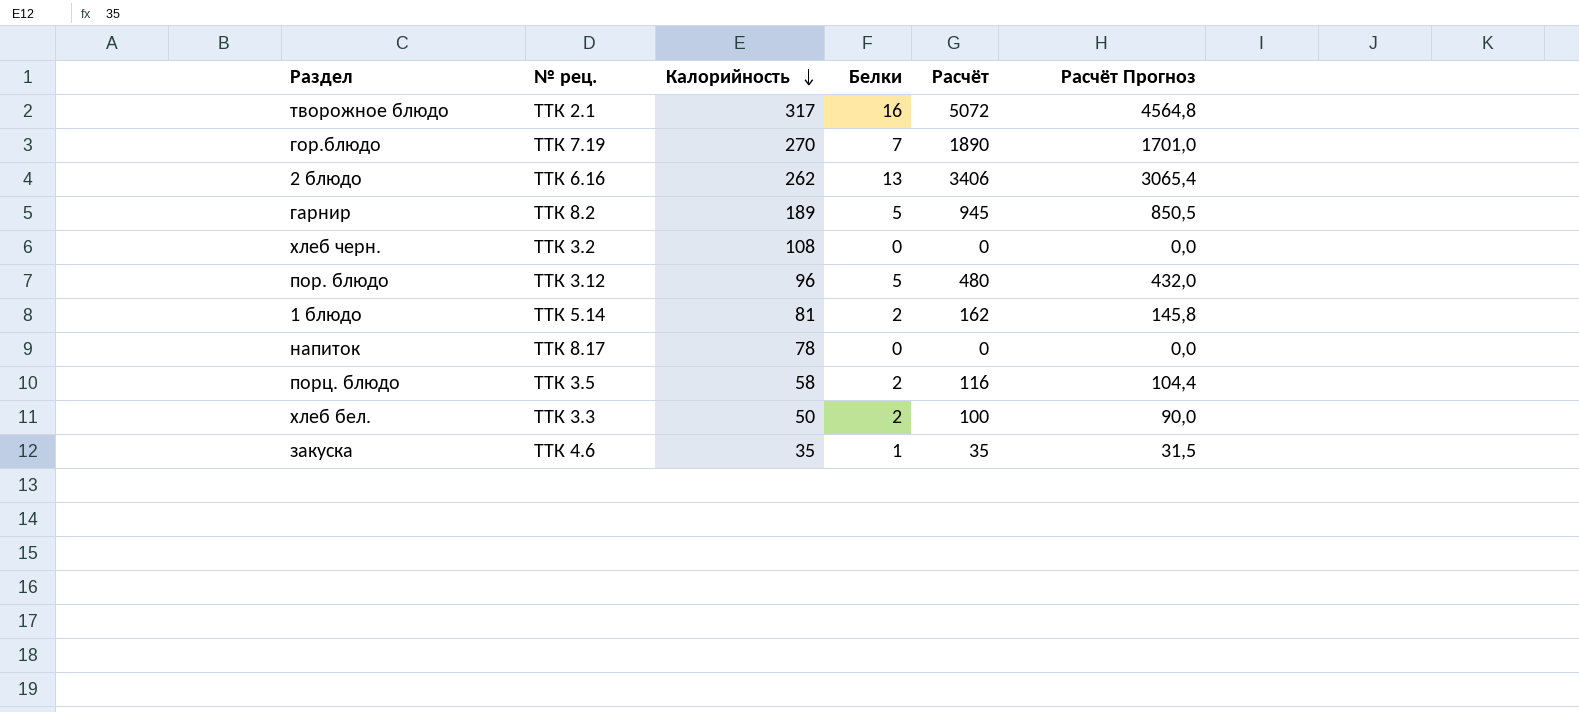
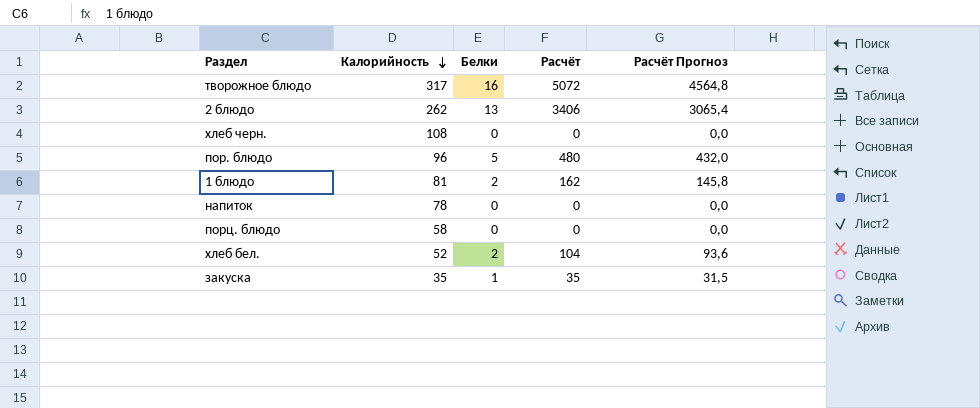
column № рец. | position: 2 -> none
row гор.блюдо: ТТК 7.19 | 270 | 7 | 1890 | 1701,0 -> none
row гарнир: ТТК 8.2 | 189 | 5 | 945 | 850,5 -> none
порц. блюдо | Белки: 2 -> 0
порц. блюдо | Расчёт: 116 -> 0
порц. блюдо | Расчёт Прогноз: 104,4 -> 0,0
хлеб бел. | Калорийность: 50 -> 52
хлеб бел. | Расчёт: 100 -> 104
хлеб бел. | Расчёт Прогноз: 90,0 -> 93,6

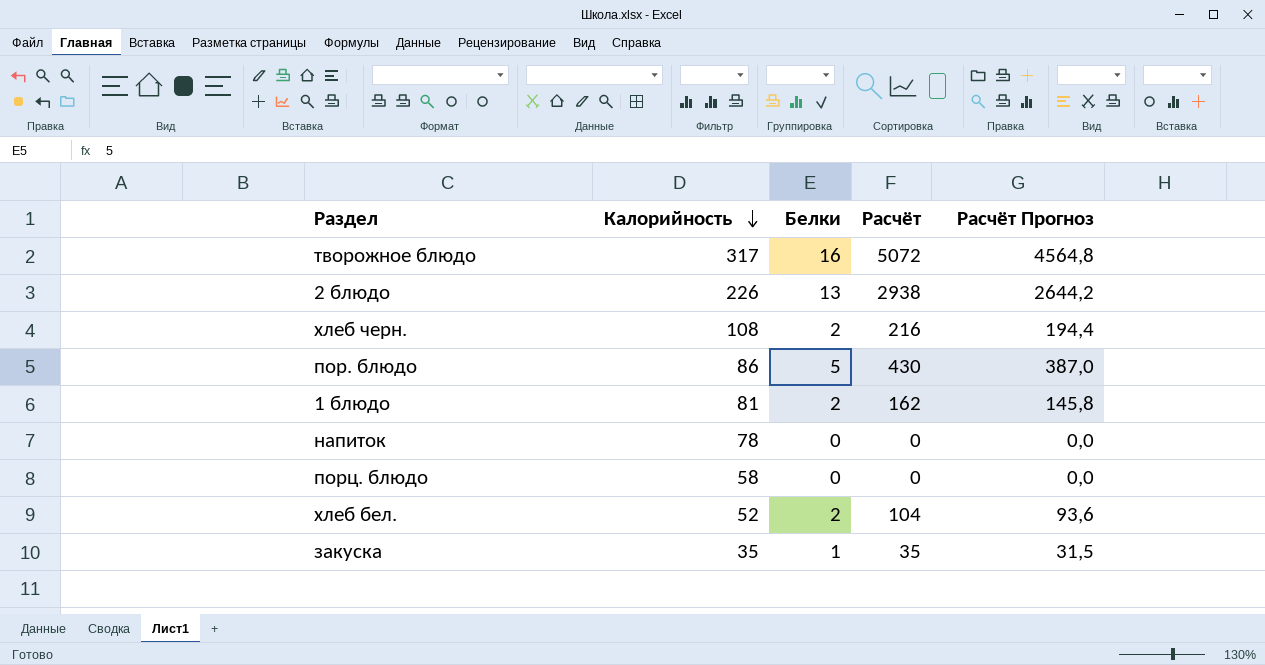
2 блюдо | Калорийность: 262 -> 226
2 блюдо | Расчёт: 3406 -> 2938
2 блюдо | Расчёт Прогноз: 3065,4 -> 2644,2
хлеб черн. | Белки: 0 -> 2
хлеб черн. | Расчёт: 0 -> 216
хлеб черн. | Расчёт Прогноз: 0,0 -> 194,4
пор. блюдо | Калорийность: 96 -> 86
пор. блюдо | Расчёт: 480 -> 430
пор. блюдо | Расчёт Прогноз: 432,0 -> 387,0

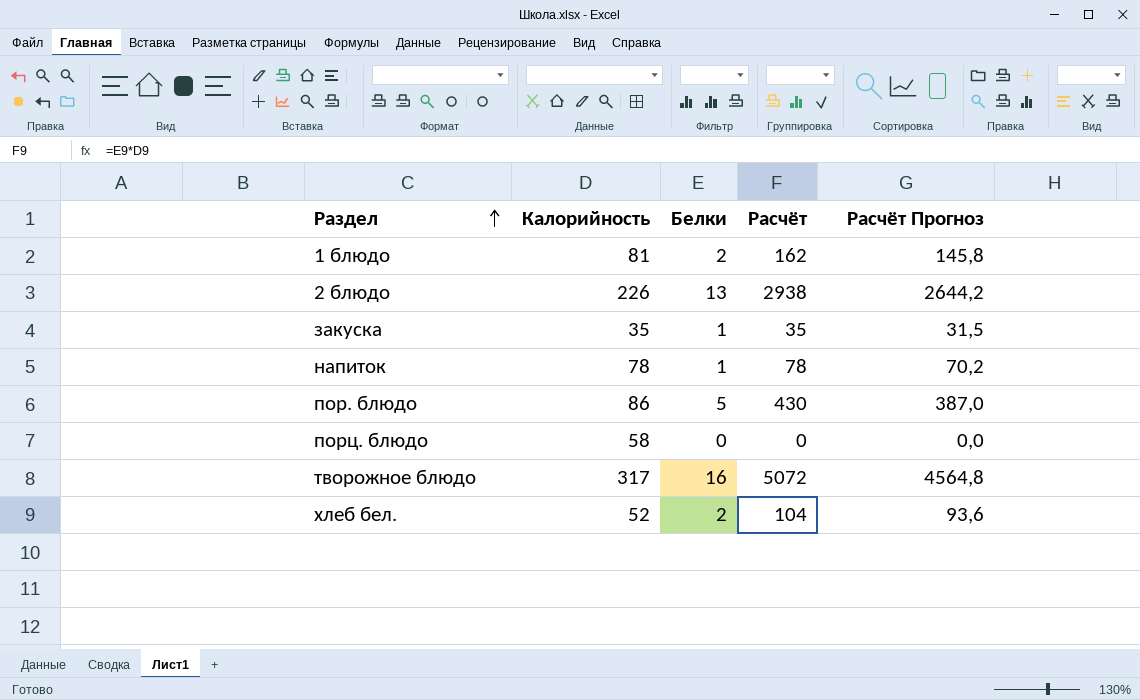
row order: Калорийность descending -> Раздел ascending
row хлеб черн.: 108 | 2 | 216 | 194,4 -> none
напиток | Белки: 0 -> 1
напиток | Расчёт: 0 -> 78
напиток | Расчёт Прогноз: 0,0 -> 70,2

